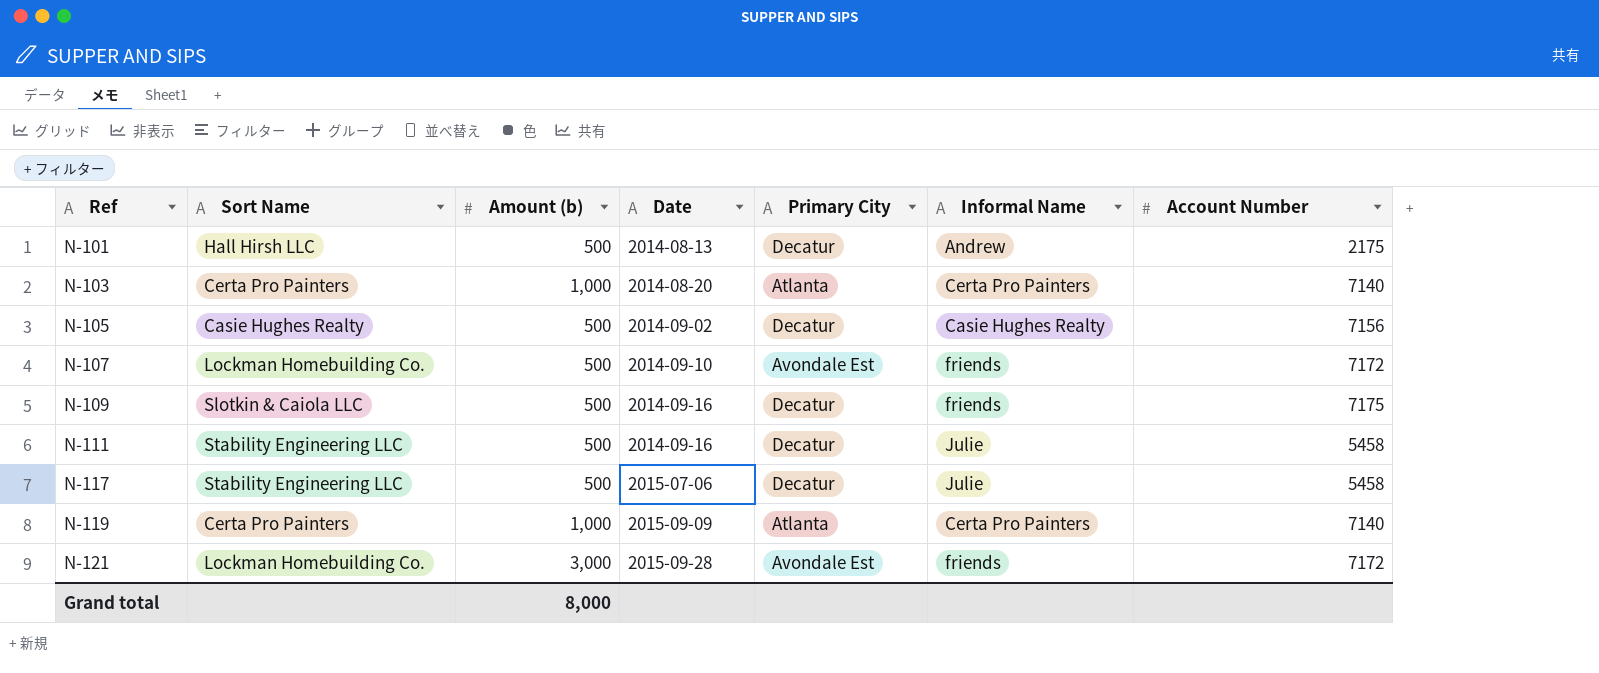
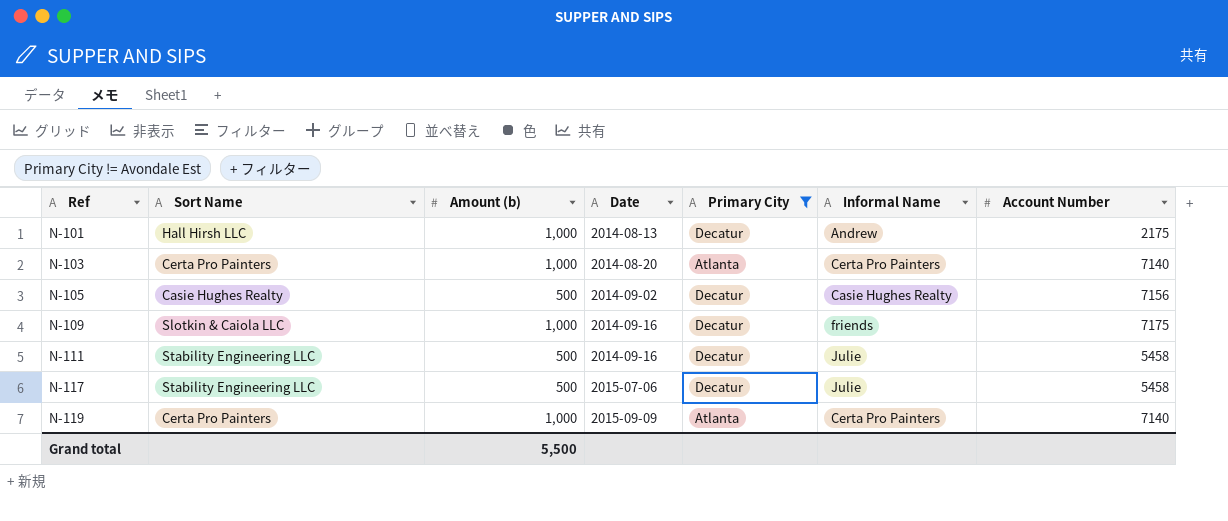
filter: none -> Primary City != Avondale Est
N-101 | Amount (b): 500 -> 1,000
N-109 | Amount (b): 500 -> 1,000
Grand total | Amount (b): 8,000 -> 5,500

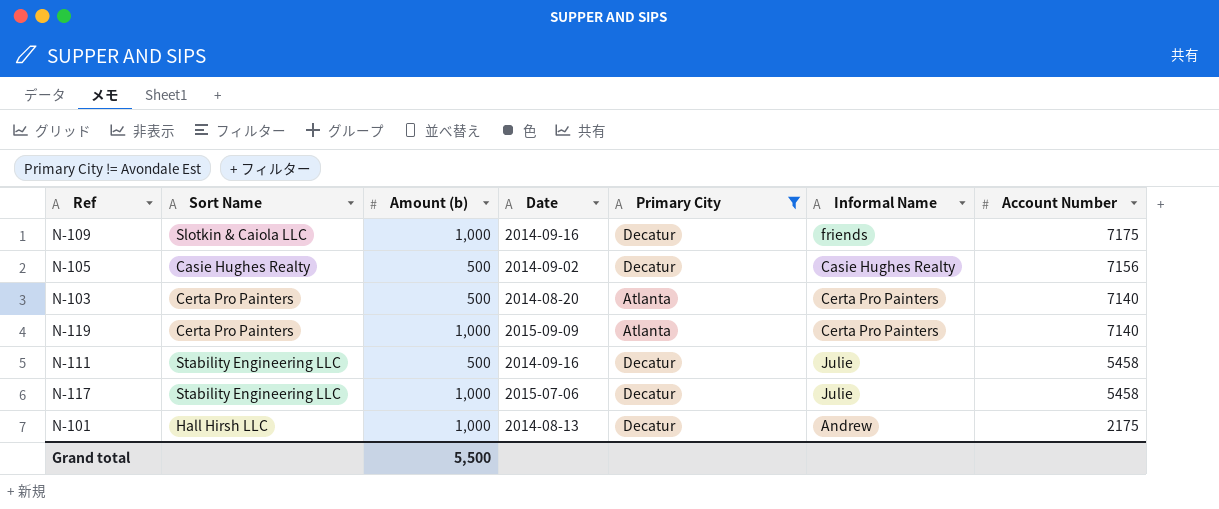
row order: Ref ascending -> Account Number descending
N-103 | Amount (b): 1,000 -> 500
N-117 | Amount (b): 500 -> 1,000

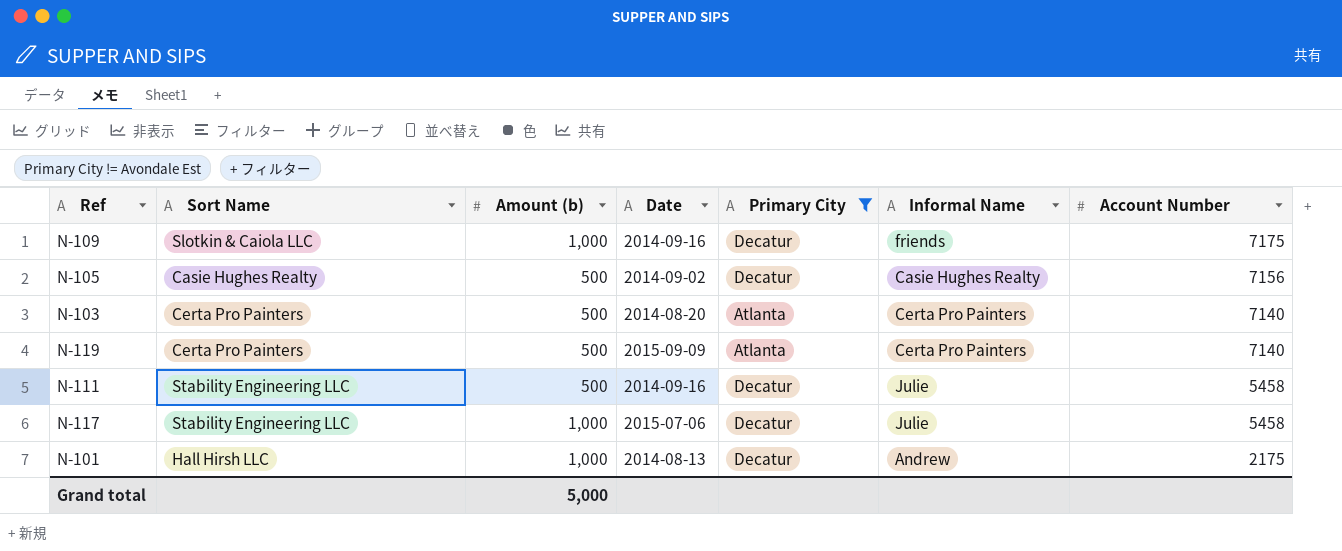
N-119 | Amount (b): 1,000 -> 500
Grand total | Amount (b): 5,500 -> 5,000

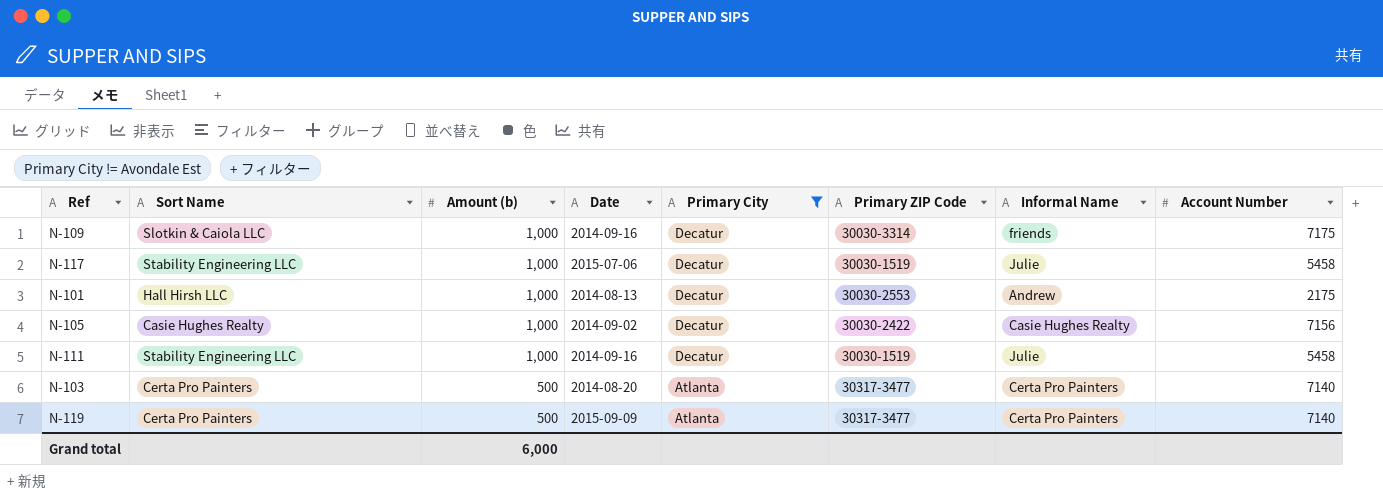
row order: Account Number descending -> Amount (b) descending
column Primary ZIP Code | position: none -> 6
N-105 | Amount (b): 500 -> 1,000
N-111 | Amount (b): 500 -> 1,000
Grand total | Amount (b): 5,000 -> 6,000

